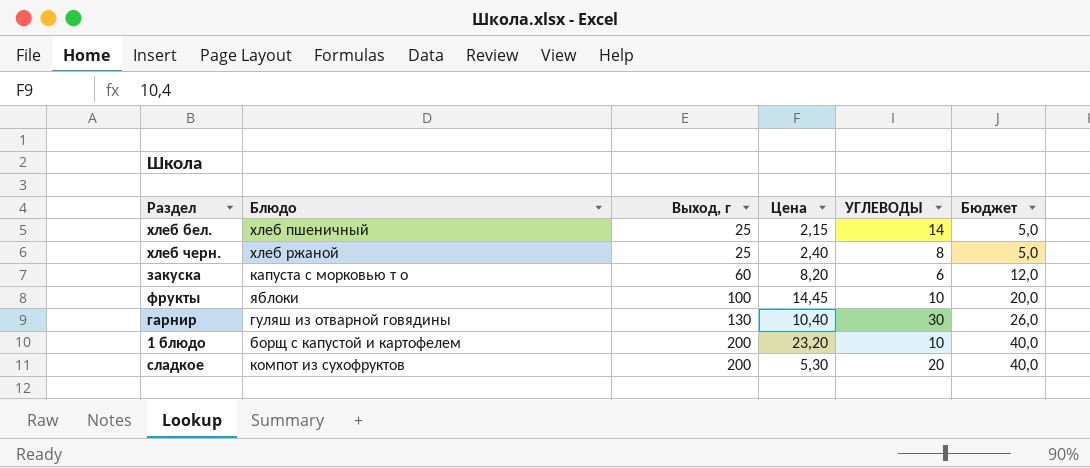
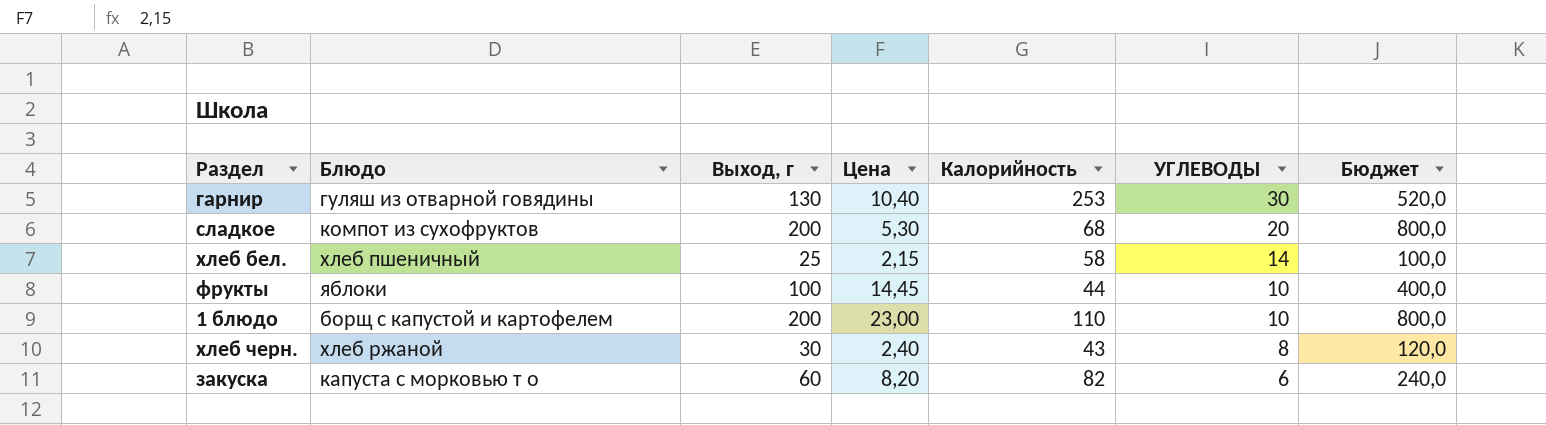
row order: Выход, г ascending -> УГЛЕВОДЫ descending
column Калорийность | position: none -> 5
column Бюджет | formula: [Выход, г] * 0,2 -> [Выход, г] * 4
1 блюдо | Цена: 23,20 -> 23,00
хлеб черн. | Выход, г: 25 -> 30

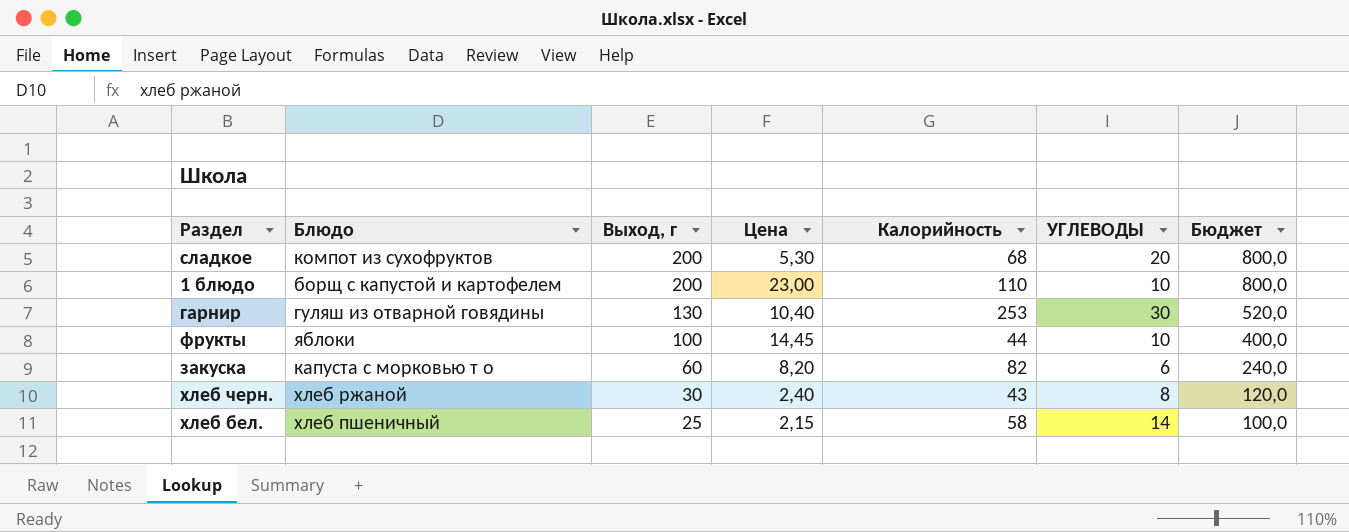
row order: УГЛЕВОДЫ descending -> Выход, г descending

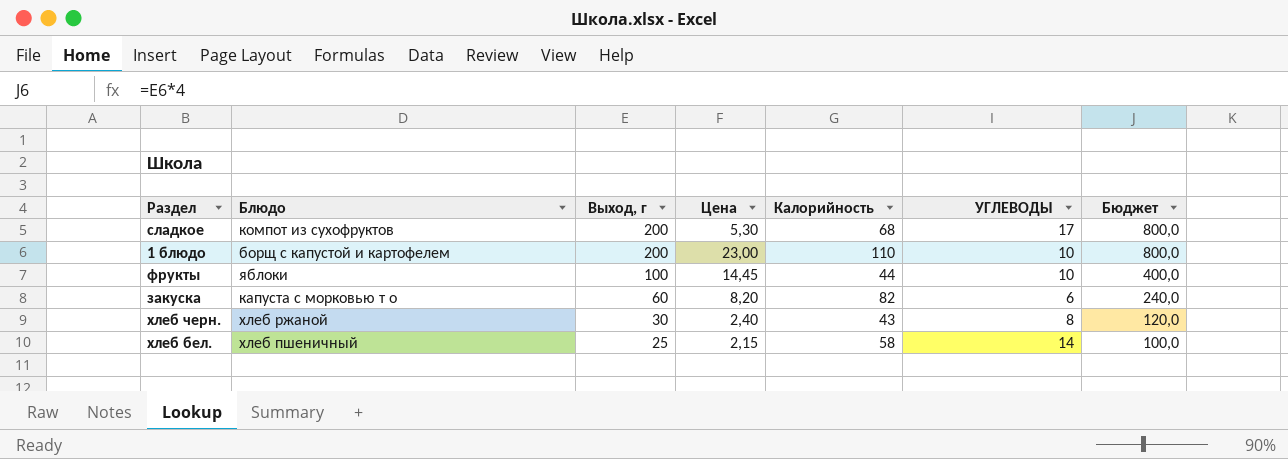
row гарнир: гуляш из отварной говядины | 130 | 10,40 | 253 | 30 | 520,0 -> none
сладкое | УГЛЕВОДЫ: 20 -> 17

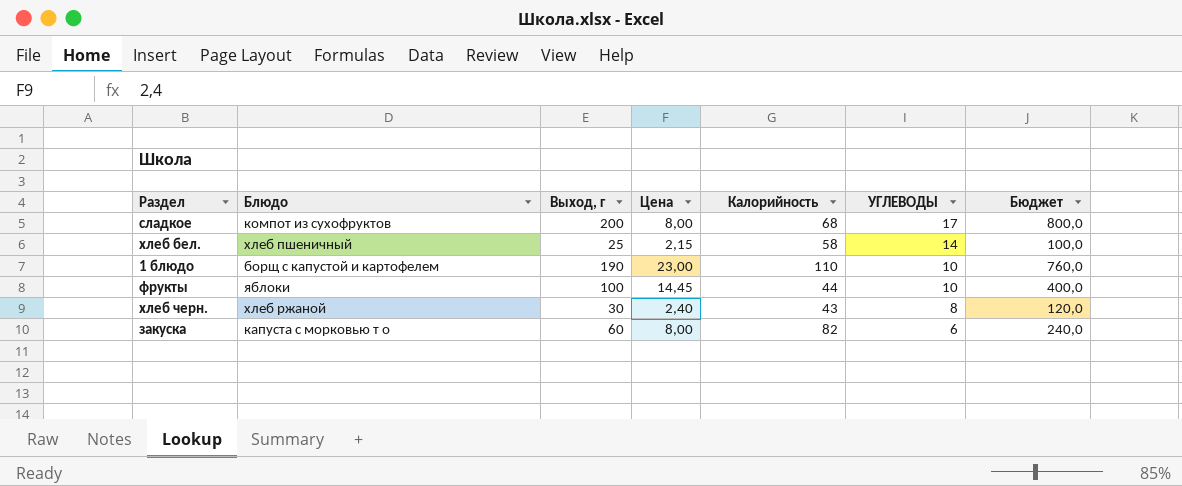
row order: Выход, г descending -> УГЛЕВОДЫ descending
сладкое | Цена: 5,30 -> 8,00
1 блюдо | Выход, г: 200 -> 190
1 блюдо | Бюджет: 800,0 -> 760,0
закуска | Цена: 8,20 -> 8,00

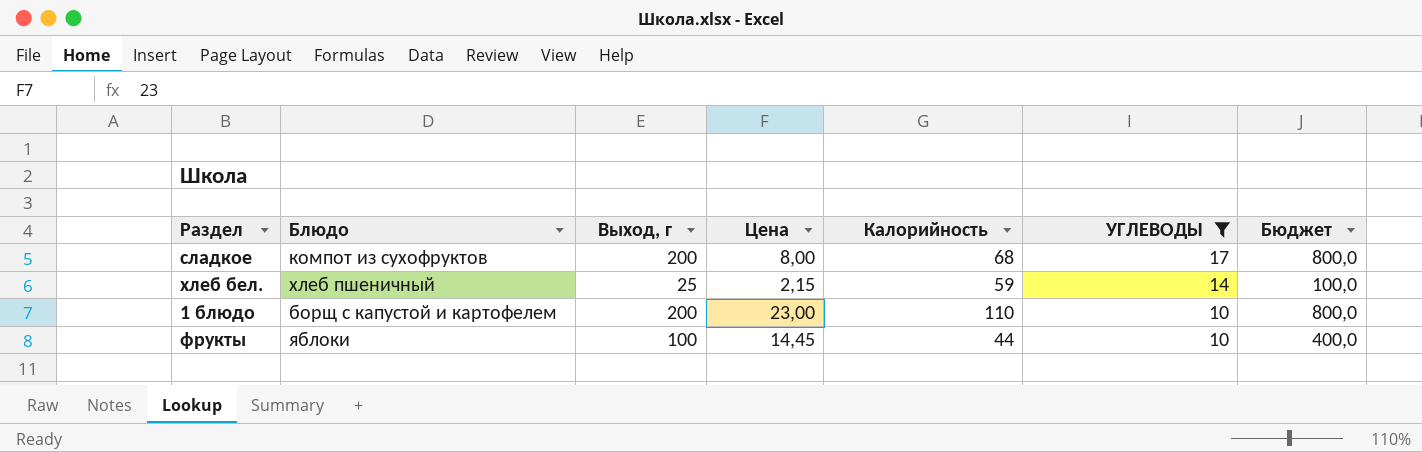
filter: none -> УГЛЕВОДЫ >= 10
хлеб бел. | Калорийность: 58 -> 59
1 блюдо | Выход, г: 190 -> 200
1 блюдо | Бюджет: 760,0 -> 800,0

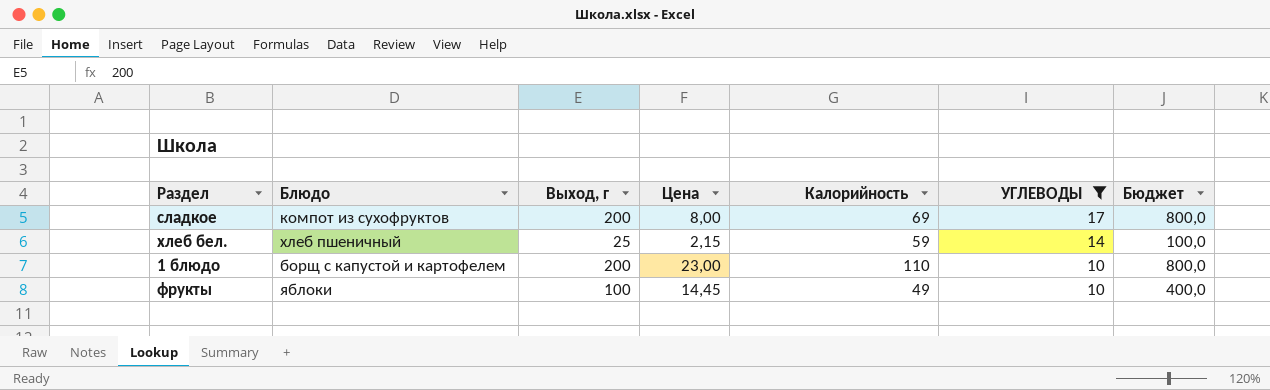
сладкое | Калорийность: 68 -> 69
фрукты | Калорийность: 44 -> 49

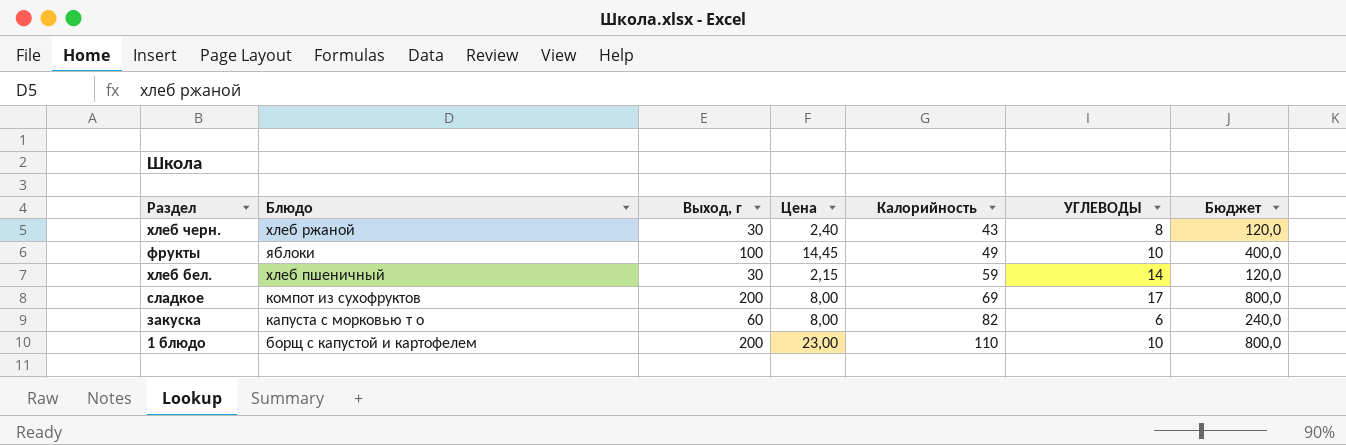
filter: УГЛЕВОДЫ >= 10 -> none
row order: УГЛЕВОДЫ descending -> Калорийность ascending
хлеб бел. | Выход, г: 25 -> 30
хлеб бел. | Бюджет: 100,0 -> 120,0

